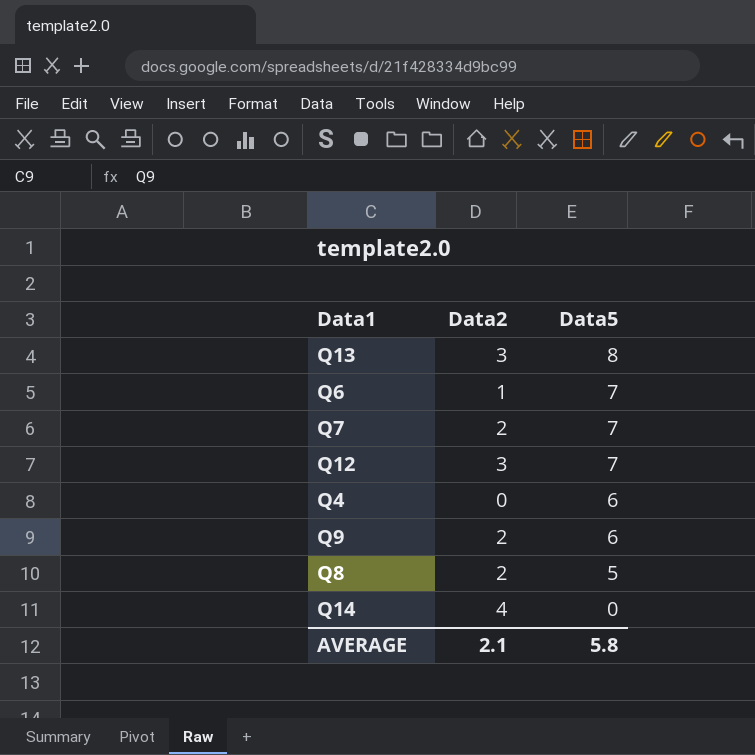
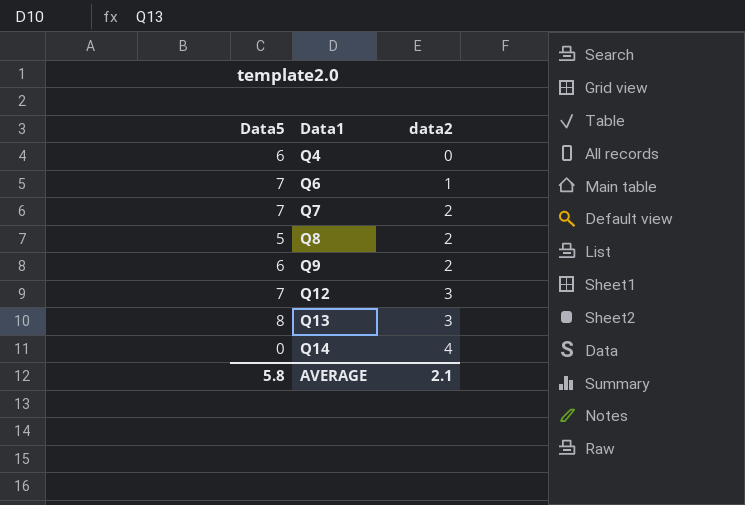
row order: Data5 descending -> Data1 ascending
column Data5 | position: 3 -> 1
column name: Data2 -> data2

